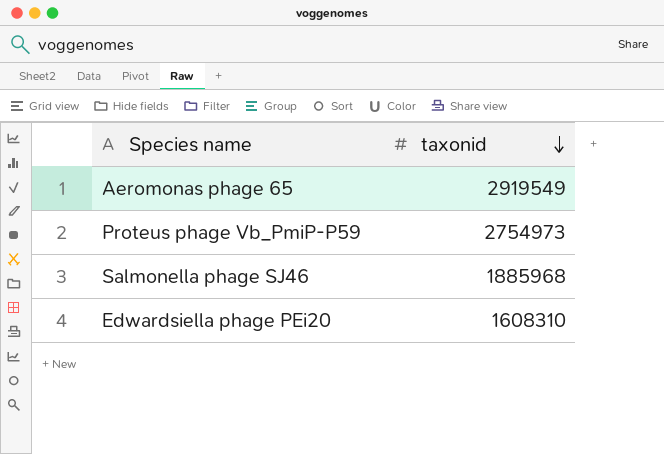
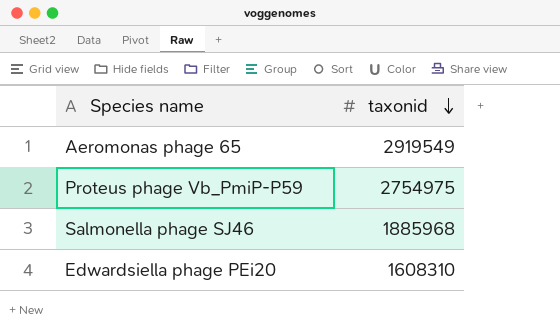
Proteus phage Vb_PmiP-P59 | taxonid: 2754973 -> 2754975

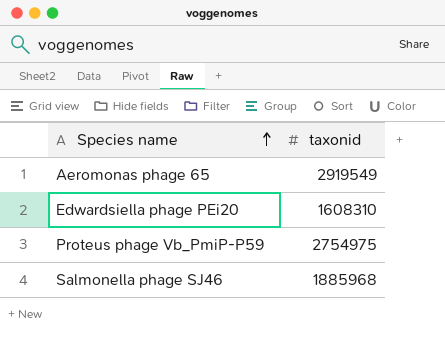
row order: taxonid descending -> Species name ascending

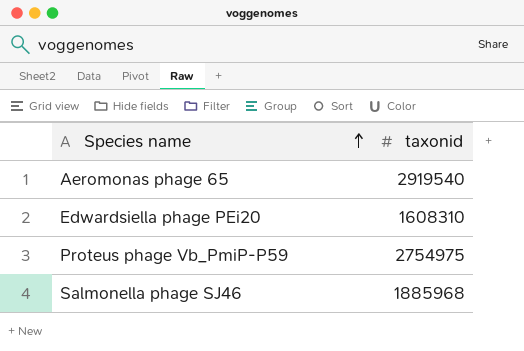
Aeromonas phage 65 | taxonid: 2919549 -> 2919540

